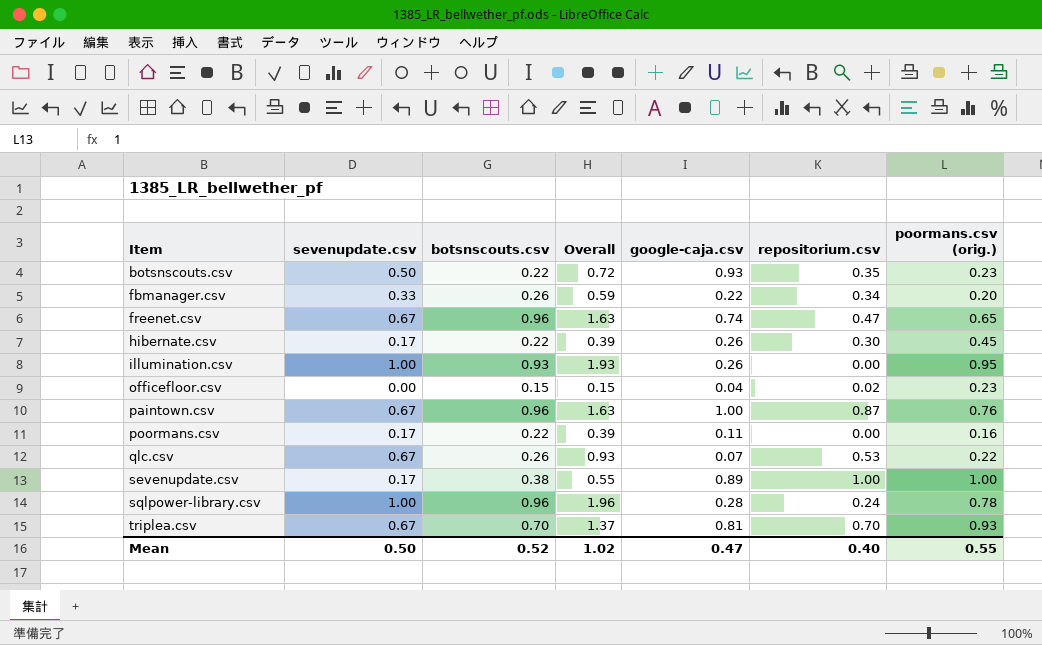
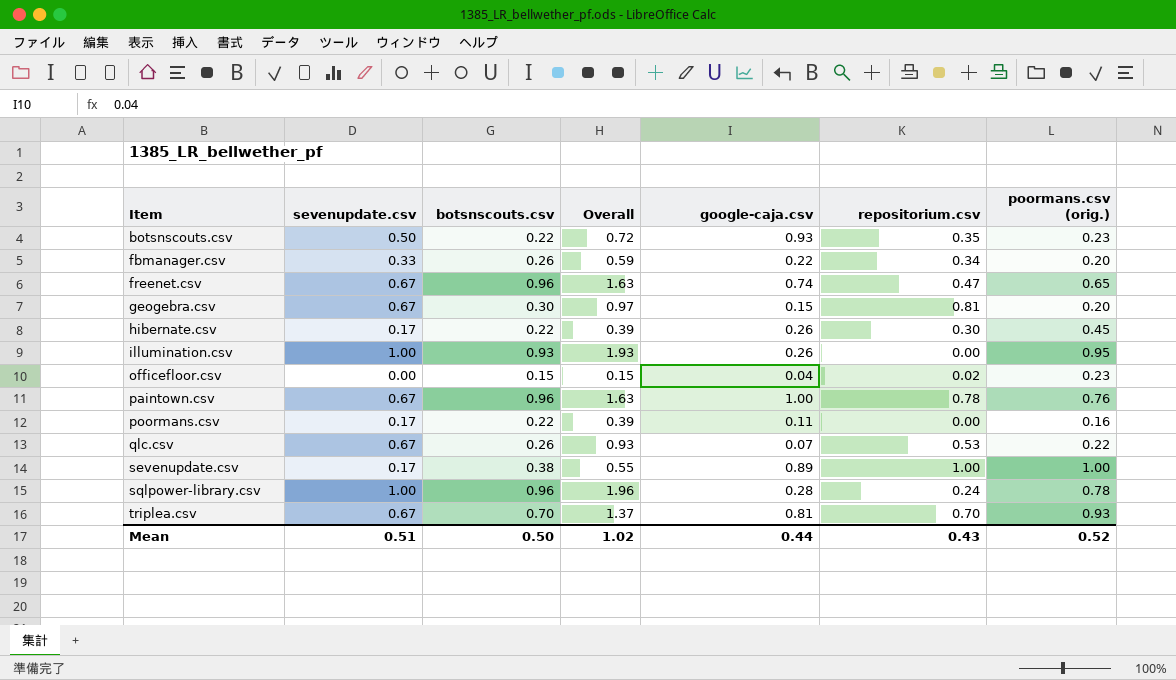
row geogebra.csv: none -> 0.67 | 0.30 | 0.97 | 0.15 | 0.81 | 0.20
paintown.csv | repositorium.csv: 0.87 -> 0.78
Mean | sevenupdate.csv: 0.50 -> 0.51
Mean | botsnscouts.csv: 0.52 -> 0.50
Mean | google-caja.csv: 0.47 -> 0.44
Mean | repositorium.csv: 0.40 -> 0.43
Mean | poormans.csv (orig.): 0.55 -> 0.52

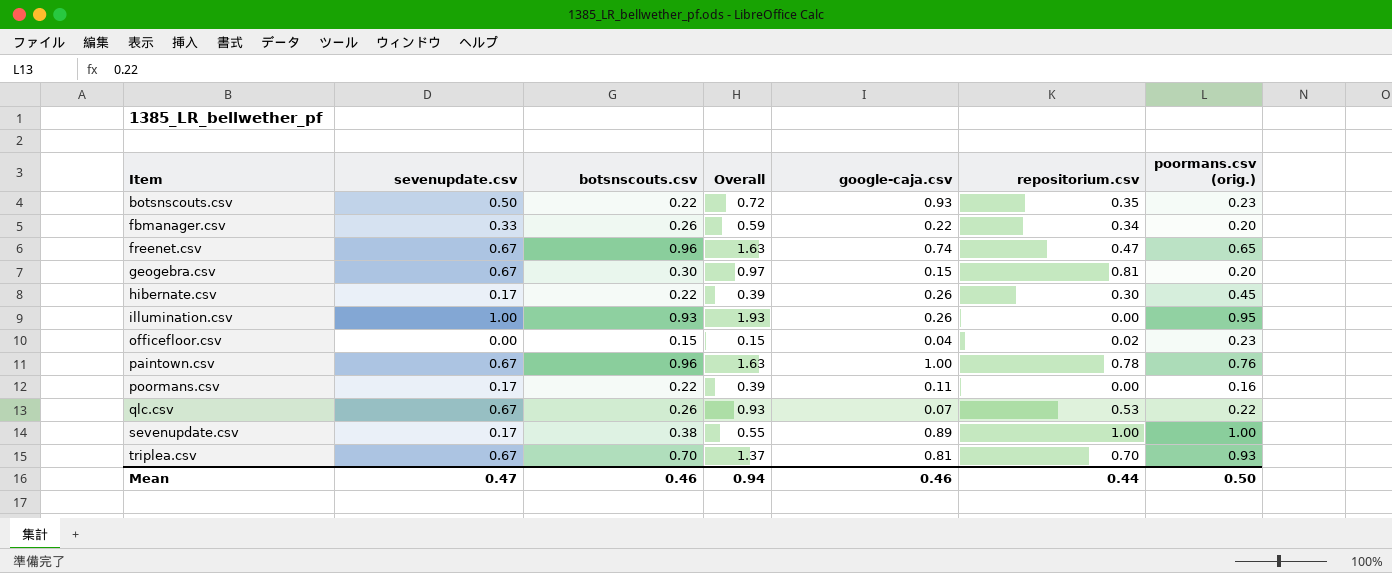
row sqlpower-library.csv: 1.00 | 0.96 | 1.96 | 0.28 | 0.24 | 0.78 -> none
Mean | sevenupdate.csv: 0.51 -> 0.47
Mean | botsnscouts.csv: 0.50 -> 0.46
Mean | Overall: 1.02 -> 0.94
Mean | google-caja.csv: 0.44 -> 0.46
Mean | repositorium.csv: 0.43 -> 0.44
Mean | poormans.csv (orig.): 0.52 -> 0.50

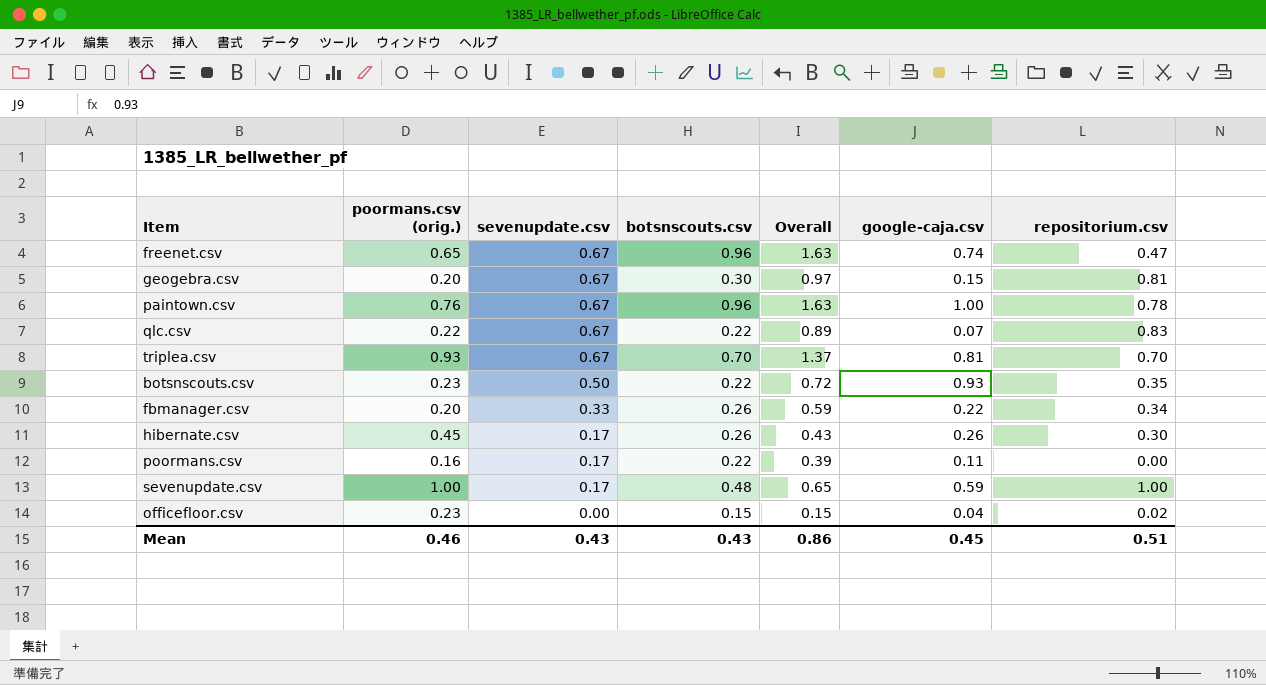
row order: Item ascending -> sevenupdate.csv descending
column poormans.csv (orig.) | position: 7 -> 2
row illumination.csv: 1.00 | 0.93 | 1.93 | 0.26 | 0.00 | 0.95 -> none
qlc.csv | botsnscouts.csv: 0.26 -> 0.22
qlc.csv | Overall: 0.93 -> 0.89
qlc.csv | repositorium.csv: 0.53 -> 0.83
hibernate.csv | botsnscouts.csv: 0.22 -> 0.26
hibernate.csv | Overall: 0.39 -> 0.43
sevenupdate.csv | botsnscouts.csv: 0.38 -> 0.48
sevenupdate.csv | Overall: 0.55 -> 0.65
sevenupdate.csv | google-caja.csv: 0.89 -> 0.59
Mean | poormans.csv (orig.): 0.50 -> 0.46
Mean | sevenupdate.csv: 0.47 -> 0.43
Mean | botsnscouts.csv: 0.46 -> 0.43
Mean | Overall: 0.94 -> 0.86
Mean | google-caja.csv: 0.46 -> 0.45
Mean | repositorium.csv: 0.44 -> 0.51

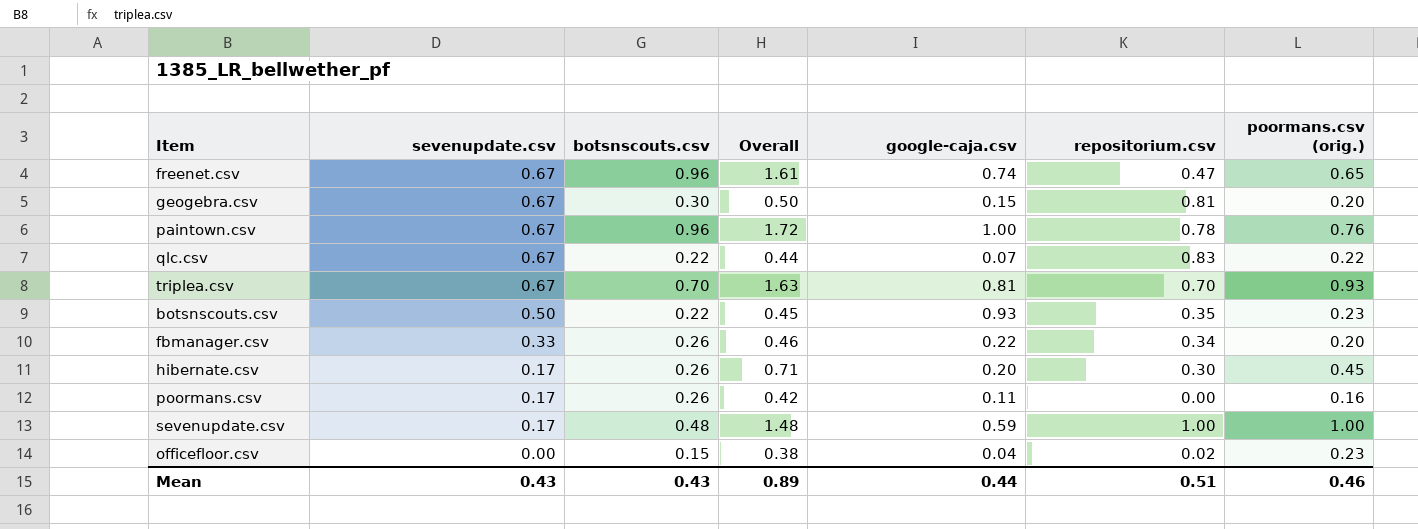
column Overall | formula: [sevenupdate.csv] + [botsnscouts.csv] -> [botsnscouts.csv] + [poormans.csv (orig.)]
column poormans.csv (orig.) | position: 2 -> 7
hibernate.csv | google-caja.csv: 0.26 -> 0.20
poormans.csv | botsnscouts.csv: 0.22 -> 0.26
Mean | Overall: 0.86 -> 0.89
Mean | google-caja.csv: 0.45 -> 0.44

